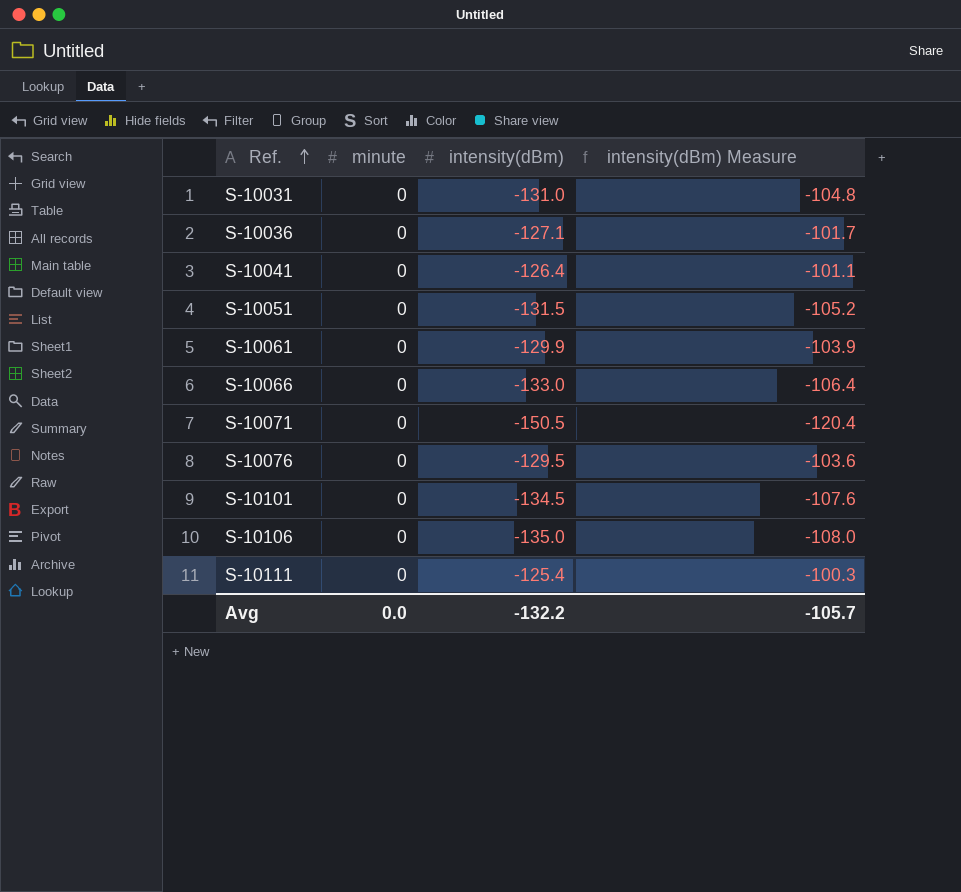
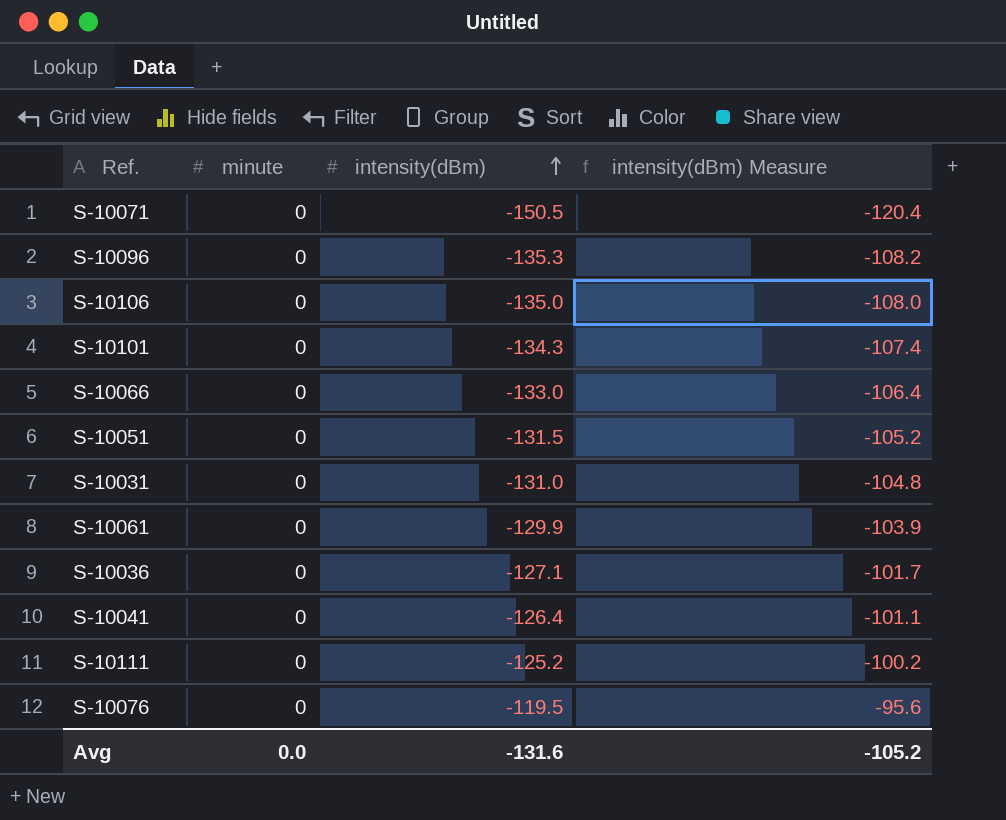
row order: Ref. ascending -> intensity(dBm) ascending
row S-10096: none -> 0 | -135.3 | -108.2
S-10101 | intensity(dBm): -134.5 -> -134.3
S-10101 | intensity(dBm) Measure: -107.6 -> -107.4
S-10111 | intensity(dBm): -125.4 -> -125.2
S-10111 | intensity(dBm) Measure: -100.3 -> -100.2
S-10076 | intensity(dBm): -129.5 -> -119.5
S-10076 | intensity(dBm) Measure: -103.6 -> -95.6
Avg | intensity(dBm): -132.2 -> -131.6
Avg | intensity(dBm) Measure: -105.7 -> -105.2

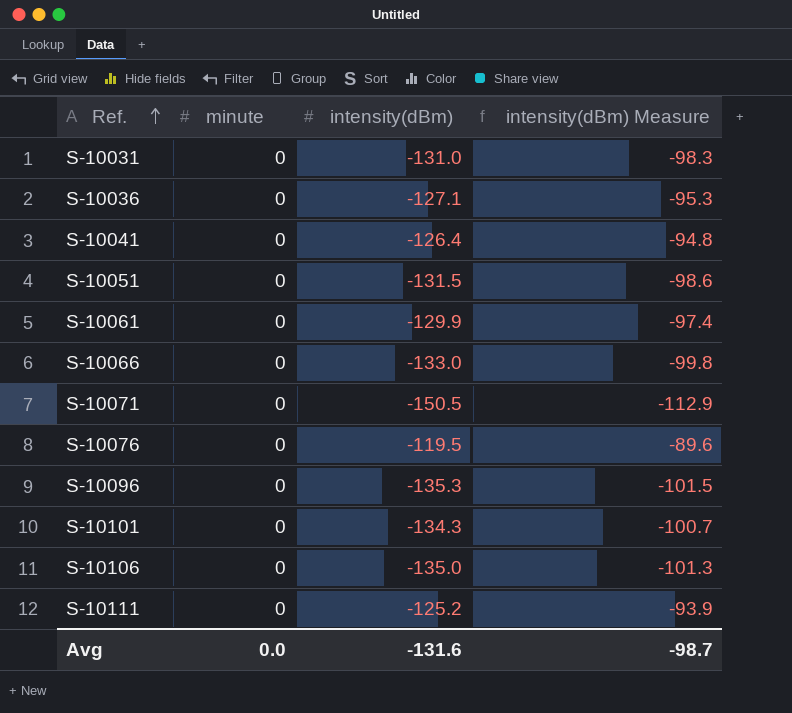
row order: intensity(dBm) ascending -> Ref. ascending
column intensity(dBm) Measure | formula: [intensity(dBm)] * 0.8 -> [intensity(dBm)] * 0.75
Avg | intensity(dBm) Measure: -105.2 -> -98.7

